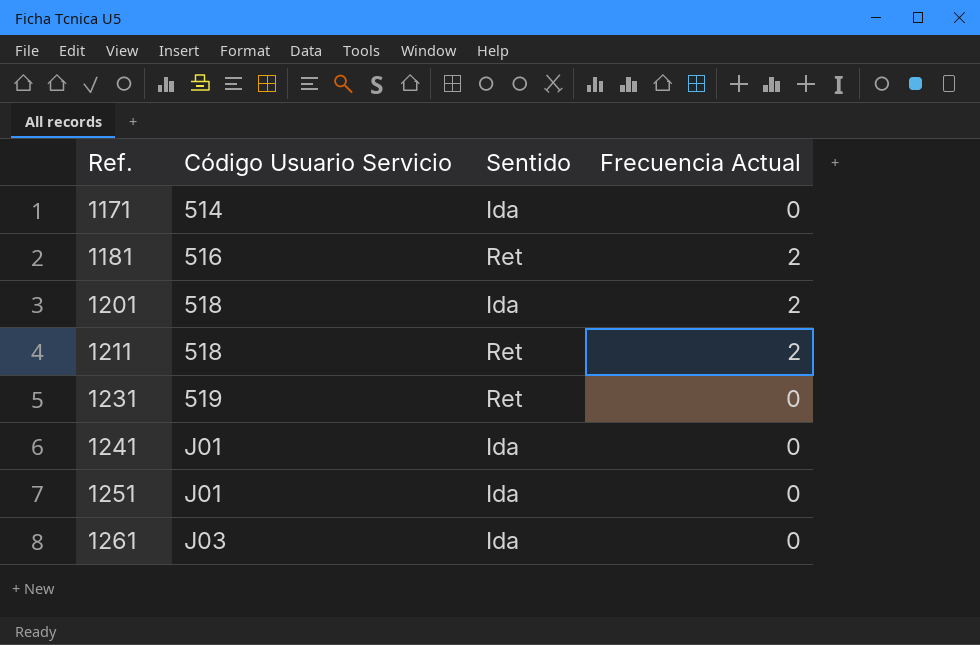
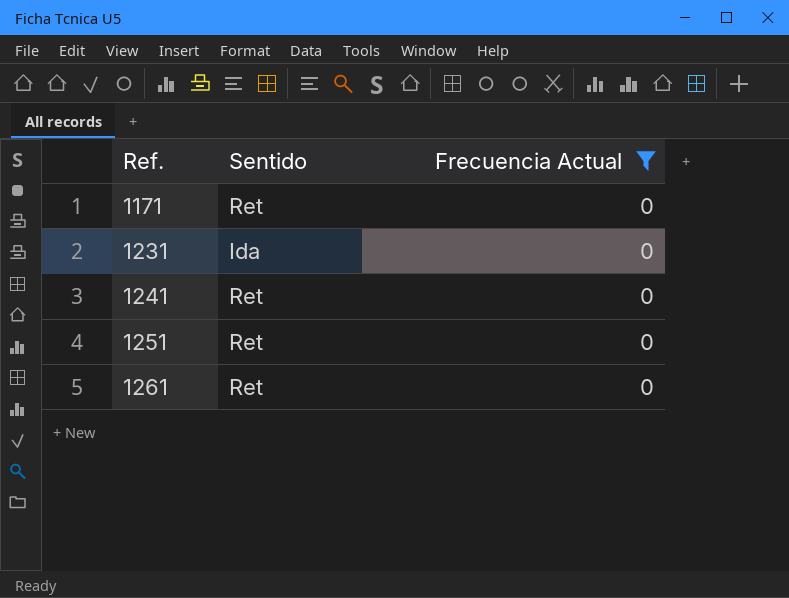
filter: none -> Frecuencia Actual = 0
column Código Usuario Servicio | position: 2 -> none
1171 | Sentido: Ida -> Ret
1231 | Sentido: Ret -> Ida
1241 | Sentido: Ida -> Ret
1251 | Sentido: Ida -> Ret
1261 | Sentido: Ida -> Ret

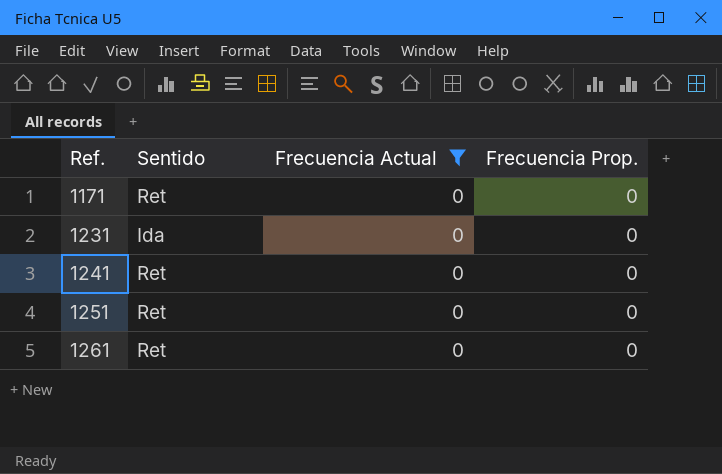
column Frecuencia Prop. | position: none -> 4

